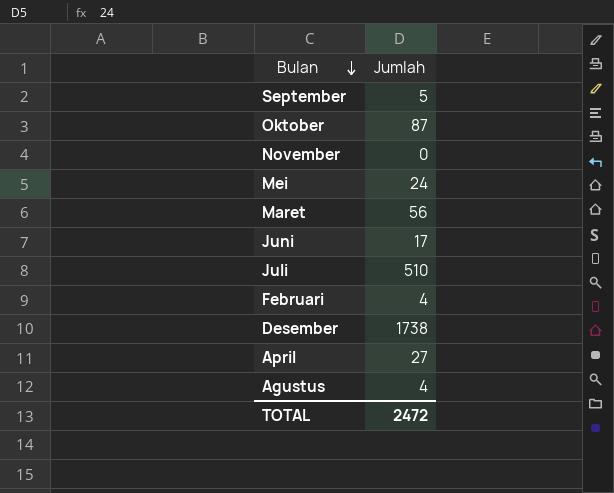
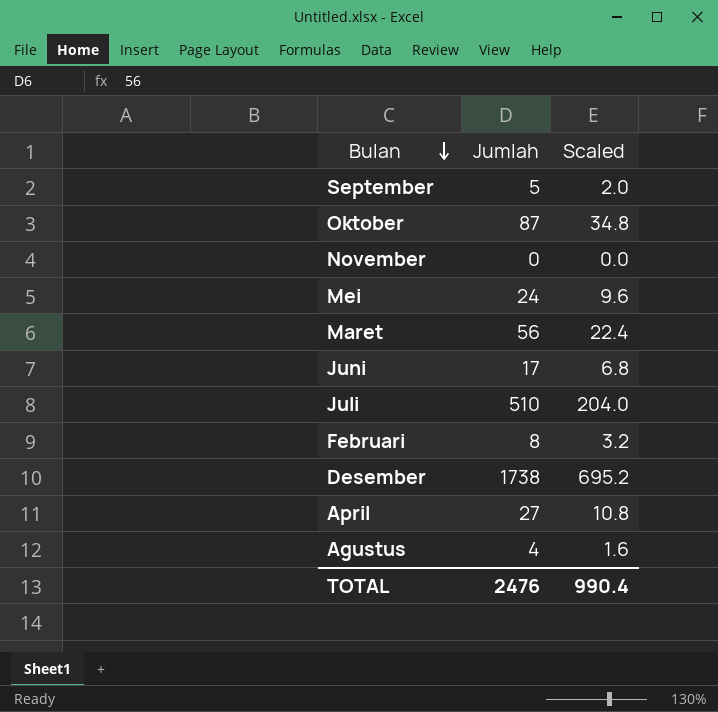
column Scaled | formula: none -> [Jumlah] * 0.4
Februari | Jumlah: 4 -> 8
TOTAL | Jumlah: 2472 -> 2476

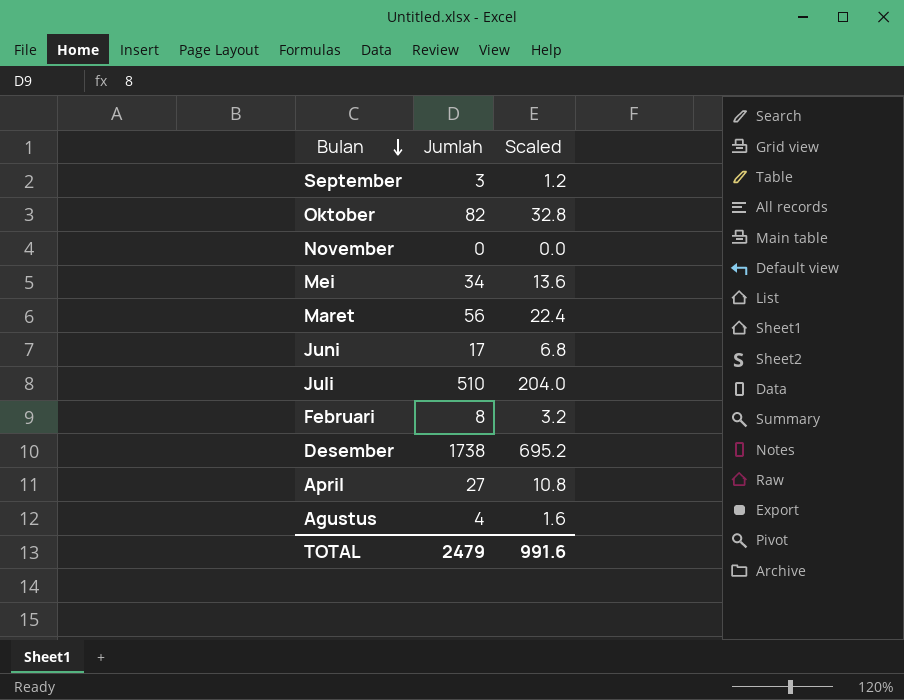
September | Jumlah: 5 -> 3
September | Scaled: 2.0 -> 1.2
Oktober | Jumlah: 87 -> 82
Oktober | Scaled: 34.8 -> 32.8
Mei | Jumlah: 24 -> 34
Mei | Scaled: 9.6 -> 13.6
TOTAL | Jumlah: 2476 -> 2479
TOTAL | Scaled: 990.4 -> 991.6

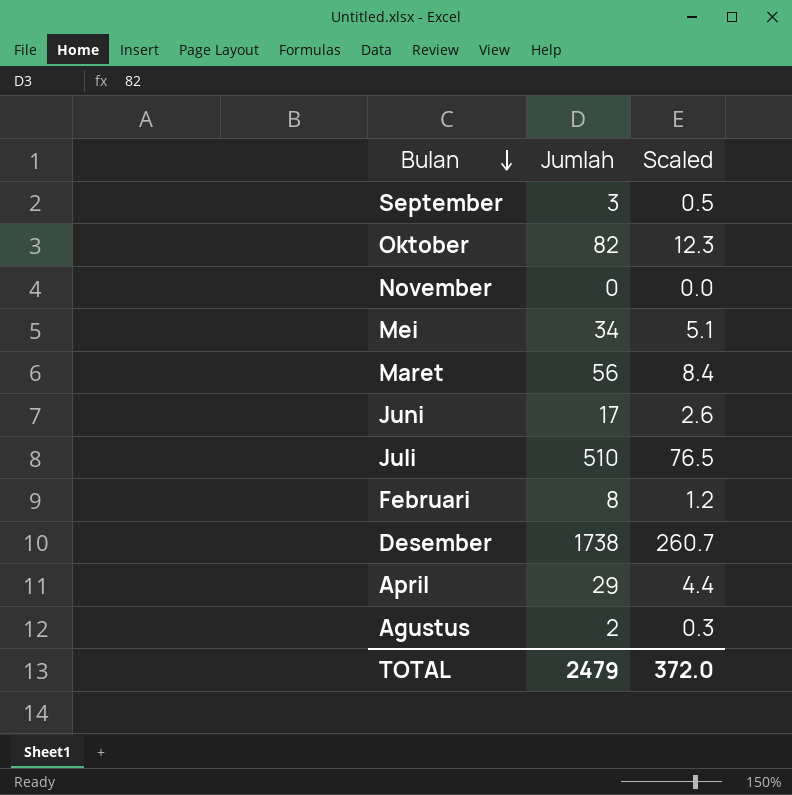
column Scaled | formula: [Jumlah] * 0.4 -> [Jumlah] * 0.15
April | Jumlah: 27 -> 29
Agustus | Jumlah: 4 -> 2
TOTAL | Scaled: 991.6 -> 372.0

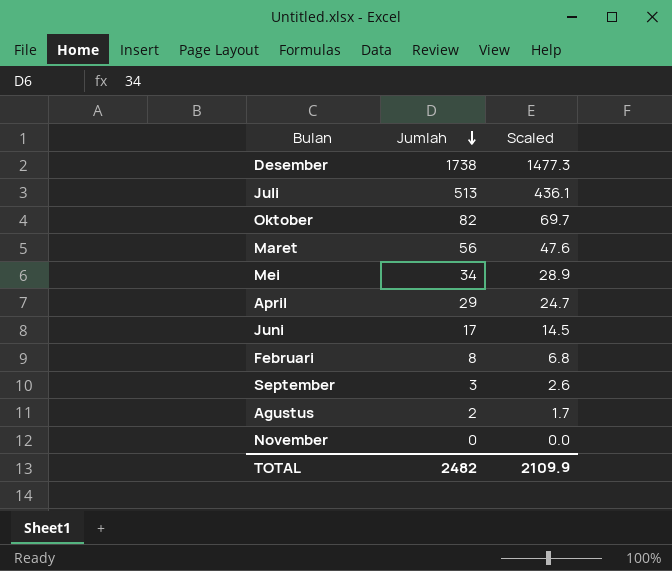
row order: Bulan descending -> Jumlah descending
column Scaled | formula: [Jumlah] * 0.15 -> [Jumlah] * 0.85
Juli | Jumlah: 510 -> 513
TOTAL | Jumlah: 2479 -> 2482
TOTAL | Scaled: 372.0 -> 2109.9

